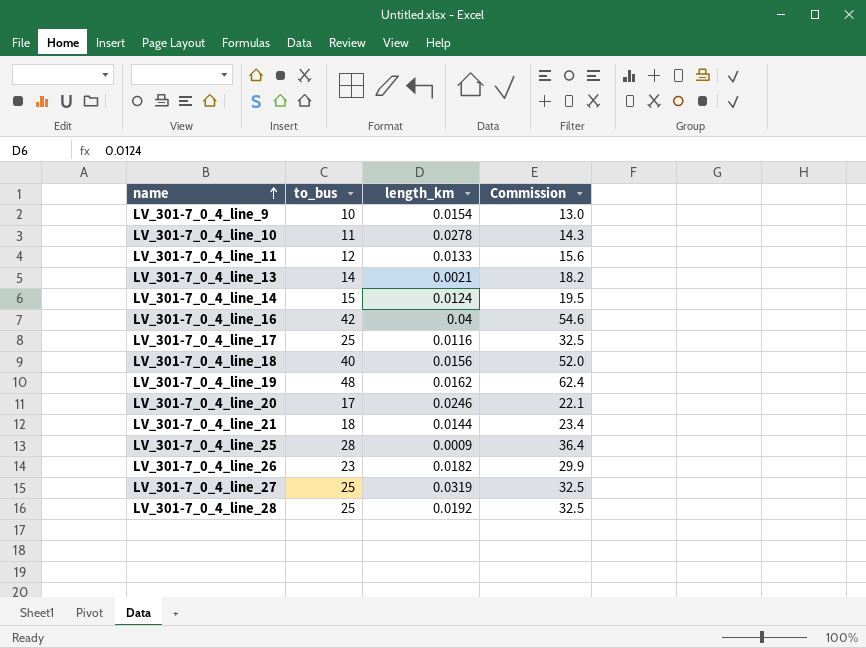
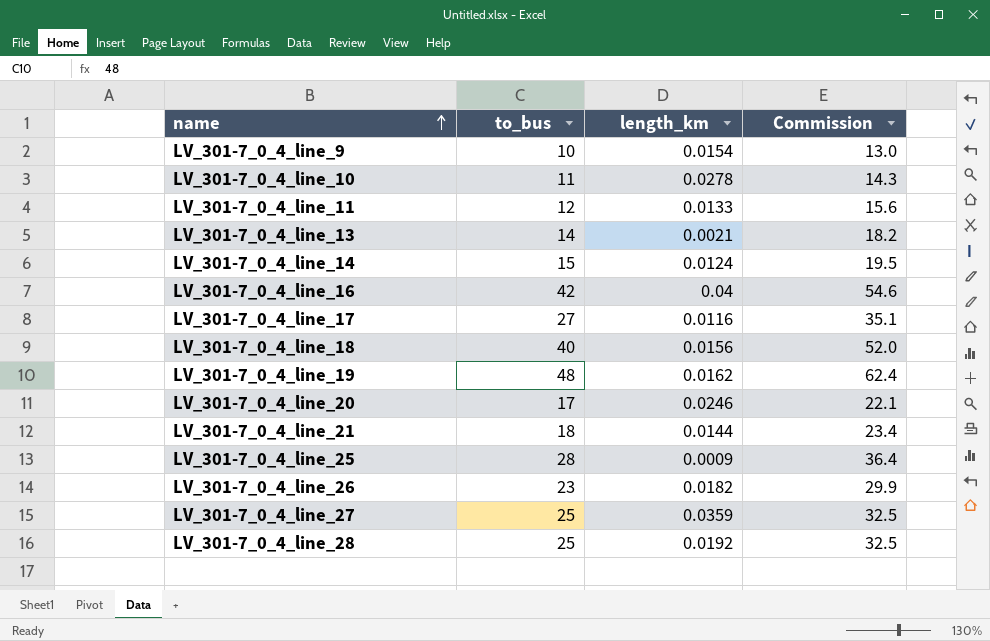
LV_301-7_0_4_line_17 | to_bus: 25 -> 27
LV_301-7_0_4_line_17 | Commission: 32.5 -> 35.1
LV_301-7_0_4_line_27 | length_km: 0.0319 -> 0.0359

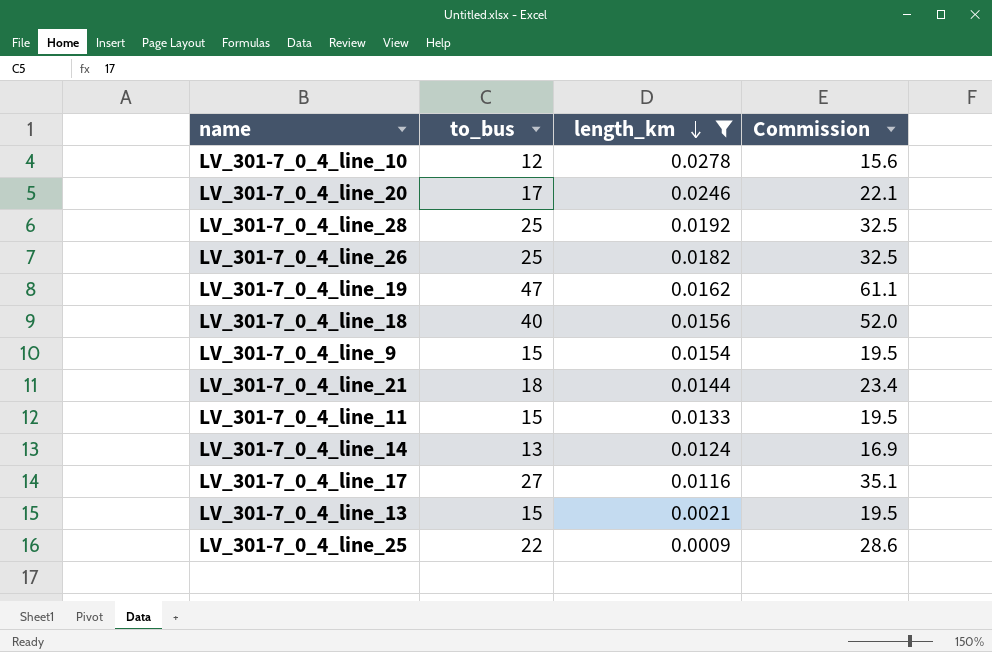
filter: none -> length_km <= 0.0278
row order: name ascending -> length_km descending
LV_301-7_0_4_line_10 | to_bus: 11 -> 12
LV_301-7_0_4_line_10 | Commission: 14.3 -> 15.6
LV_301-7_0_4_line_26 | to_bus: 23 -> 25
LV_301-7_0_4_line_26 | Commission: 29.9 -> 32.5
LV_301-7_0_4_line_19 | to_bus: 48 -> 47
LV_301-7_0_4_line_19 | Commission: 62.4 -> 61.1
LV_301-7_0_4_line_9 | to_bus: 10 -> 15
LV_301-7_0_4_line_9 | Commission: 13.0 -> 19.5
LV_301-7_0_4_line_11 | to_bus: 12 -> 15
LV_301-7_0_4_line_11 | Commission: 15.6 -> 19.5
LV_301-7_0_4_line_14 | to_bus: 15 -> 13
LV_301-7_0_4_line_14 | Commission: 19.5 -> 16.9
LV_301-7_0_4_line_13 | to_bus: 14 -> 15
LV_301-7_0_4_line_13 | Commission: 18.2 -> 19.5
LV_301-7_0_4_line_25 | to_bus: 28 -> 22
LV_301-7_0_4_line_25 | Commission: 36.4 -> 28.6

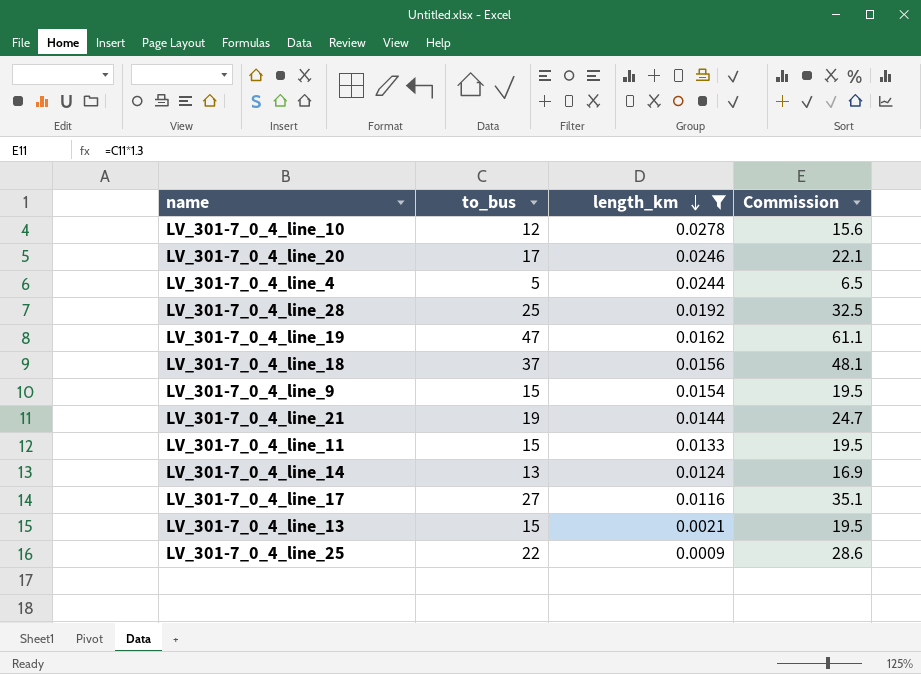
row LV_301-7_0_4_line_26: 25 | 0.0182 | 32.5 -> none
row LV_301-7_0_4_line_4: none -> 5 | 0.0244 | 6.5
LV_301-7_0_4_line_18 | to_bus: 40 -> 37
LV_301-7_0_4_line_18 | Commission: 52.0 -> 48.1
LV_301-7_0_4_line_21 | to_bus: 18 -> 19
LV_301-7_0_4_line_21 | Commission: 23.4 -> 24.7

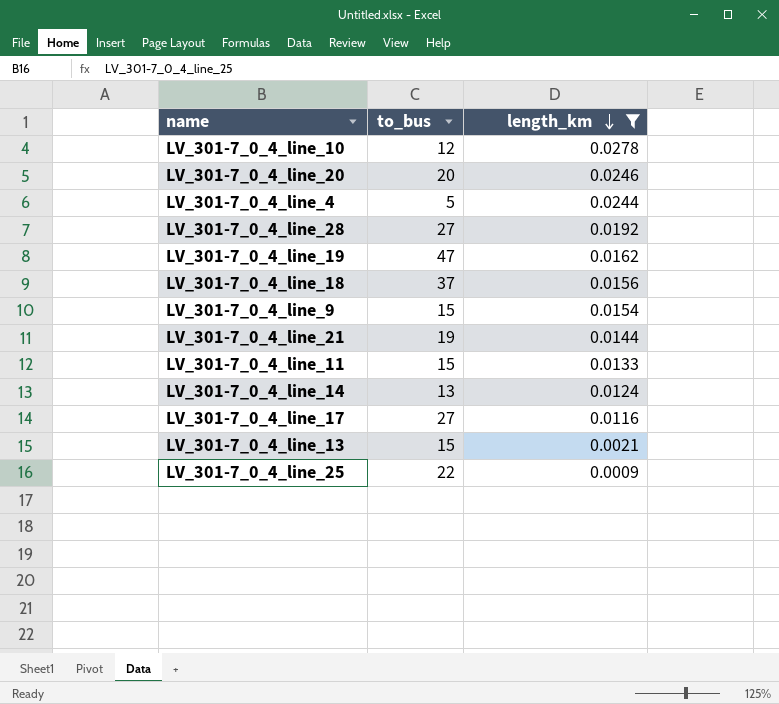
column Commission | formula: [to_bus] * 1.3 -> none
LV_301-7_0_4_line_20 | to_bus: 17 -> 20
LV_301-7_0_4_line_28 | to_bus: 25 -> 27

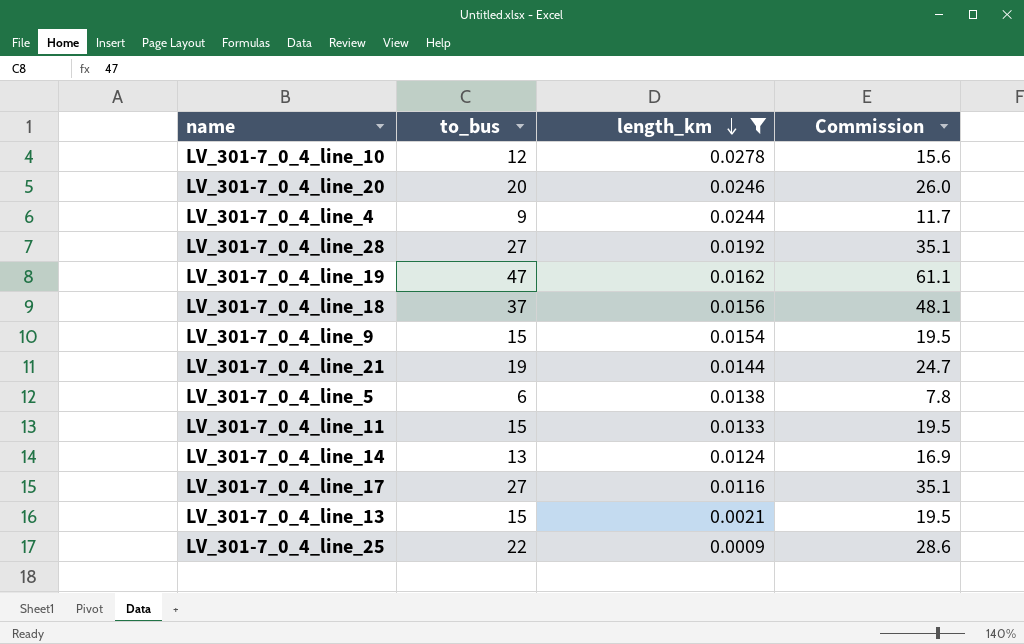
column Commission | formula: none -> [to_bus] * 1.3
LV_301-7_0_4_line_4 | to_bus: 5 -> 9
row LV_301-7_0_4_line_5: none -> 6 | 0.0138 | 7.8

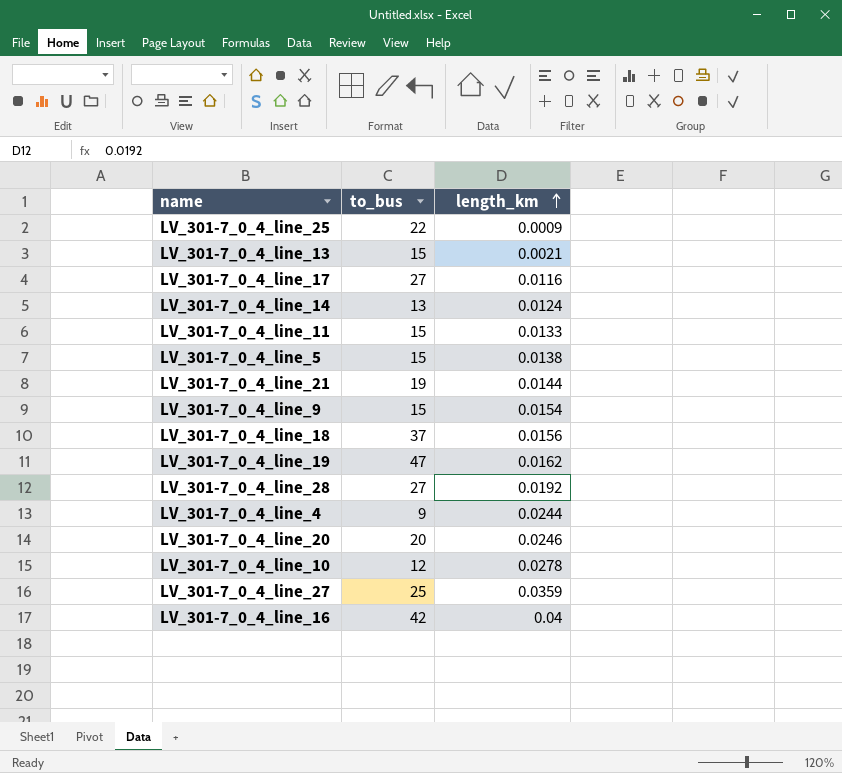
filter: length_km <= 0.0278 -> none
row order: length_km descending -> length_km ascending
column Commission | formula: [to_bus] * 1.3 -> none
LV_301-7_0_4_line_5 | to_bus: 6 -> 15

